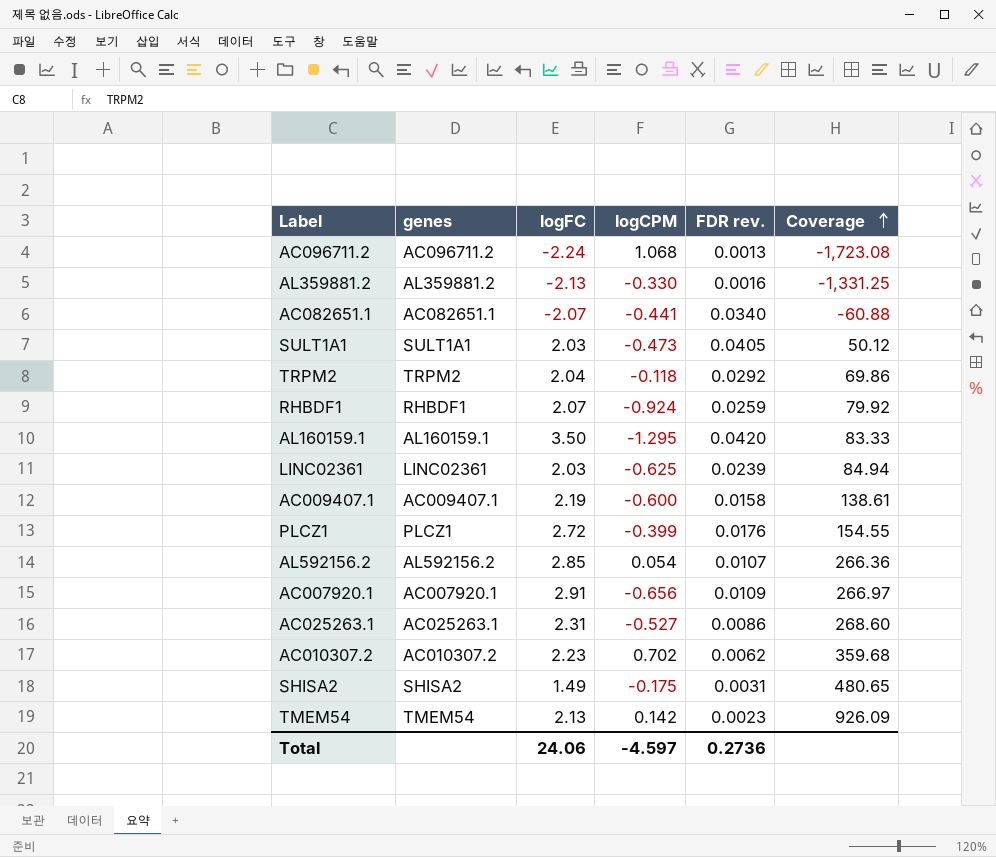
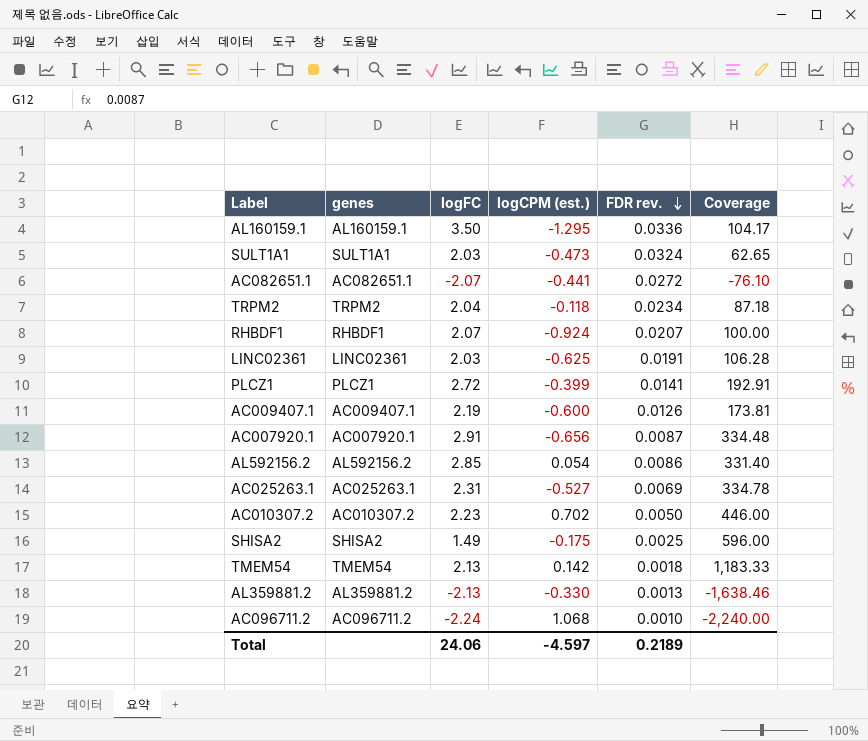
row order: Coverage ascending -> FDR rev. descending
column name: logCPM -> logCPM (est.)
AL160159.1 | FDR rev.: 0.0420 -> 0.0336
AL160159.1 | Coverage: 83.33 -> 104.17
SULT1A1 | FDR rev.: 0.0405 -> 0.0324
SULT1A1 | Coverage: 50.12 -> 62.65
AC082651.1 | FDR rev.: 0.0340 -> 0.0272
AC082651.1 | Coverage: -60.88 -> -76.10
TRPM2 | FDR rev.: 0.0292 -> 0.0234
TRPM2 | Coverage: 69.86 -> 87.18
RHBDF1 | FDR rev.: 0.0259 -> 0.0207
RHBDF1 | Coverage: 79.92 -> 100.00
LINC02361 | FDR rev.: 0.0239 -> 0.0191
LINC02361 | Coverage: 84.94 -> 106.28
PLCZ1 | FDR rev.: 0.0176 -> 0.0141
PLCZ1 | Coverage: 154.55 -> 192.91
AC009407.1 | FDR rev.: 0.0158 -> 0.0126
AC009407.1 | Coverage: 138.61 -> 173.81
AC007920.1 | FDR rev.: 0.0109 -> 0.0087
AC007920.1 | Coverage: 266.97 -> 334.48
AL592156.2 | FDR rev.: 0.0107 -> 0.0086
AL592156.2 | Coverage: 266.36 -> 331.40
AC025263.1 | FDR rev.: 0.0086 -> 0.0069
AC025263.1 | Coverage: 268.60 -> 334.78
AC010307.2 | FDR rev.: 0.0062 -> 0.0050
AC010307.2 | Coverage: 359.68 -> 446.00
SHISA2 | FDR rev.: 0.0031 -> 0.0025
SHISA2 | Coverage: 480.65 -> 596.00
TMEM54 | FDR rev.: 0.0023 -> 0.0018
TMEM54 | Coverage: 926.09 -> 1,183.33
AL359881.2 | FDR rev.: 0.0016 -> 0.0013
AL359881.2 | Coverage: -1,331.25 -> -1,638.46
AC096711.2 | FDR rev.: 0.0013 -> 0.0010
AC096711.2 | Coverage: -1,723.08 -> -2,240.00
Total | FDR rev.: 0.2736 -> 0.2189

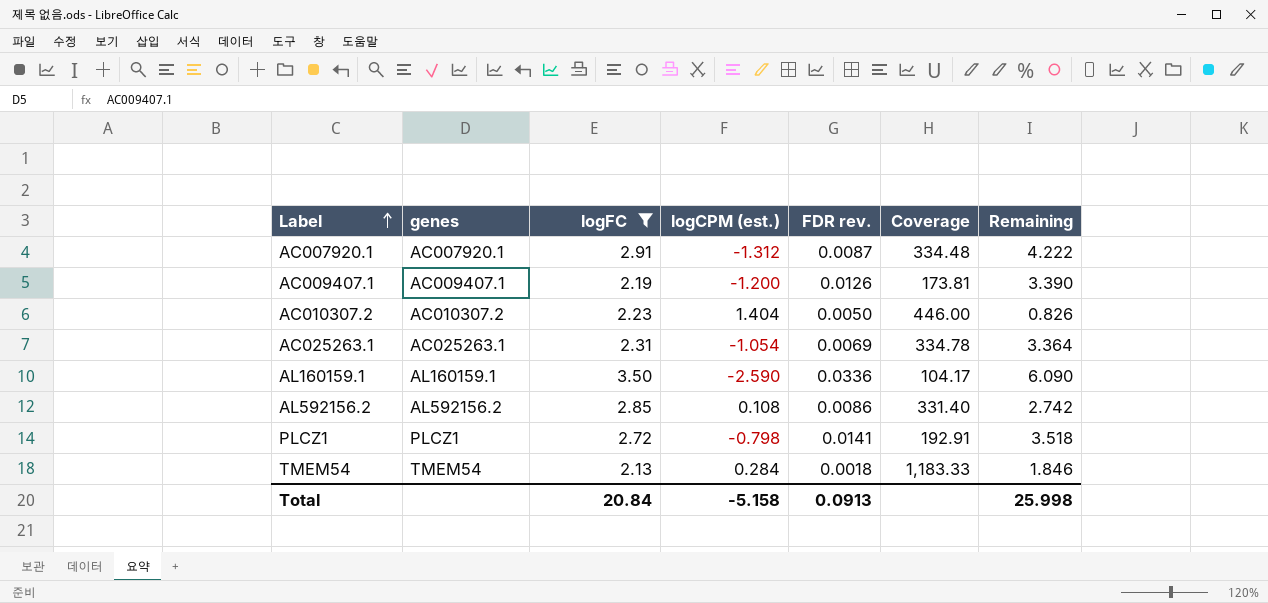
filter: none -> logFC >= 2.13
row order: FDR rev. descending -> Label ascending
column Remaining | formula: none -> [logFC] - [logCPM (est.)]
AC007920.1 | logCPM (est.): -0.656 -> -1.312
AC009407.1 | logCPM (est.): -0.600 -> -1.200
AC010307.2 | logCPM (est.): 0.702 -> 1.404
AC025263.1 | logCPM (est.): -0.527 -> -1.054
AL160159.1 | logCPM (est.): -1.295 -> -2.590
AL592156.2 | logCPM (est.): 0.054 -> 0.108
PLCZ1 | logCPM (est.): -0.399 -> -0.798
TMEM54 | logCPM (est.): 0.142 -> 0.284
Total | logFC: 24.06 -> 20.84
Total | logCPM (est.): -4.597 -> -5.158
Total | FDR rev.: 0.2189 -> 0.0913

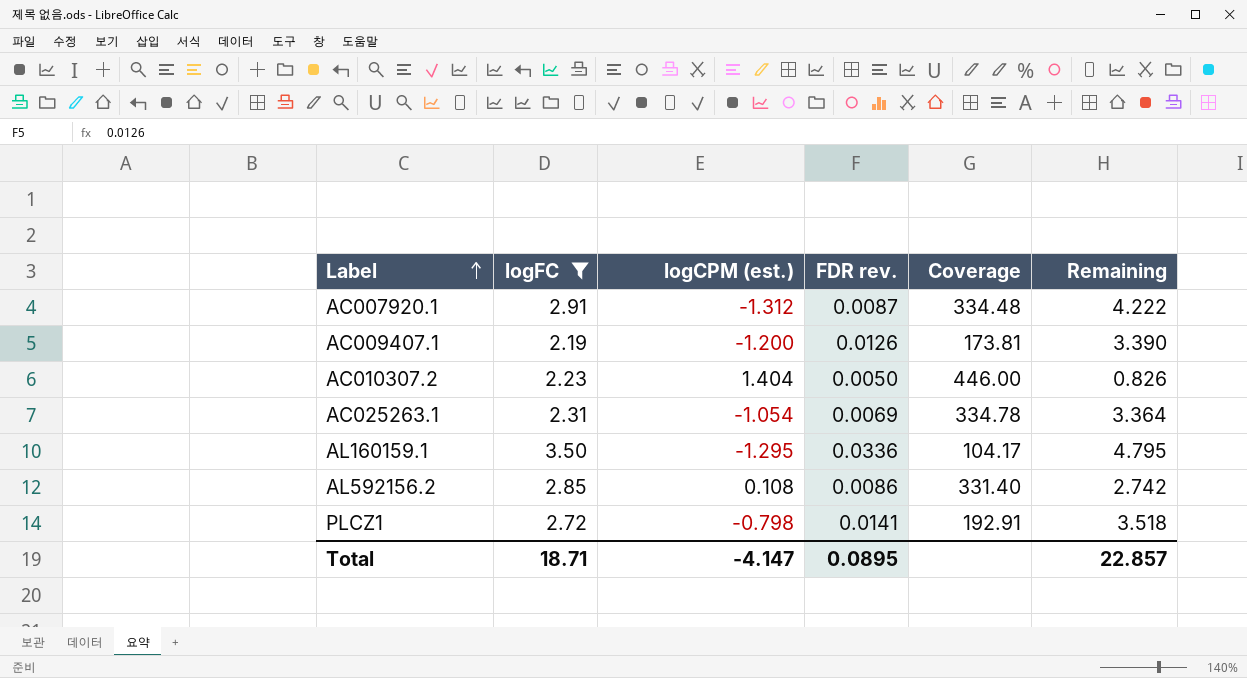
column genes | position: 2 -> none
row TMEM54: TMEM54 | 2.13 | 0.284 | 0.0018 | 1,183.33 | 1.846 -> none
AL160159.1 | logCPM (est.): -2.590 -> -1.295
AL160159.1 | Remaining: 6.090 -> 4.795
Total | logFC: 20.84 -> 18.71
Total | logCPM (est.): -5.158 -> -4.147
Total | FDR rev.: 0.0913 -> 0.0895
Total | Remaining: 25.998 -> 22.857

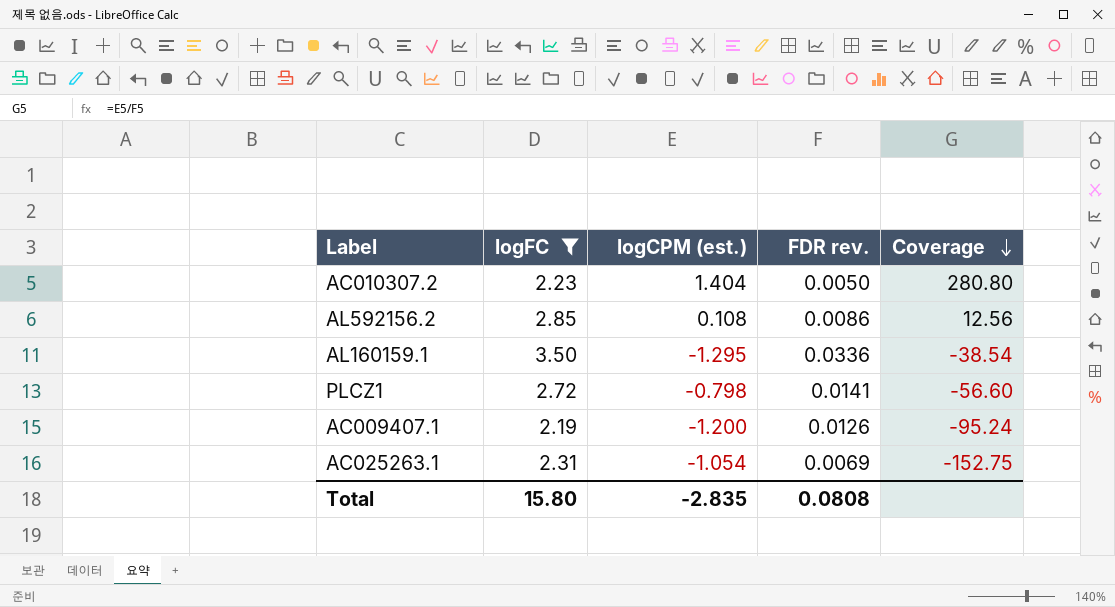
row order: Label ascending -> Coverage descending
column Remaining | formula: [logFC] - [logCPM (est.)] -> none
column Coverage | formula: [logFC] / [FDR rev.] -> [logCPM (est.)] / [FDR rev.]
row AC007920.1: 2.91 | -1.312 | 0.0087 | 334.48 | 4.222 -> none
Total | logFC: 18.71 -> 15.80
Total | logCPM (est.): -4.147 -> -2.835
Total | FDR rev.: 0.0895 -> 0.0808

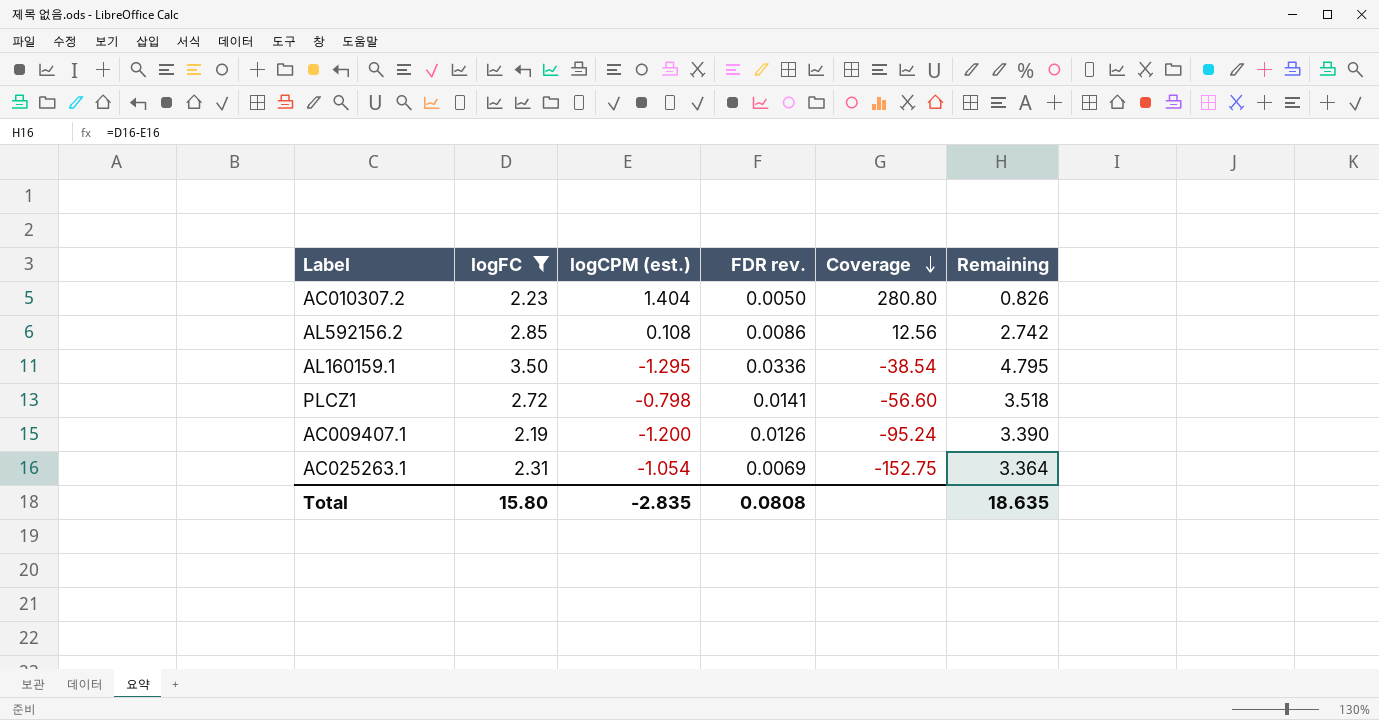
column Remaining | formula: none -> [logFC] - [logCPM (est.)]

